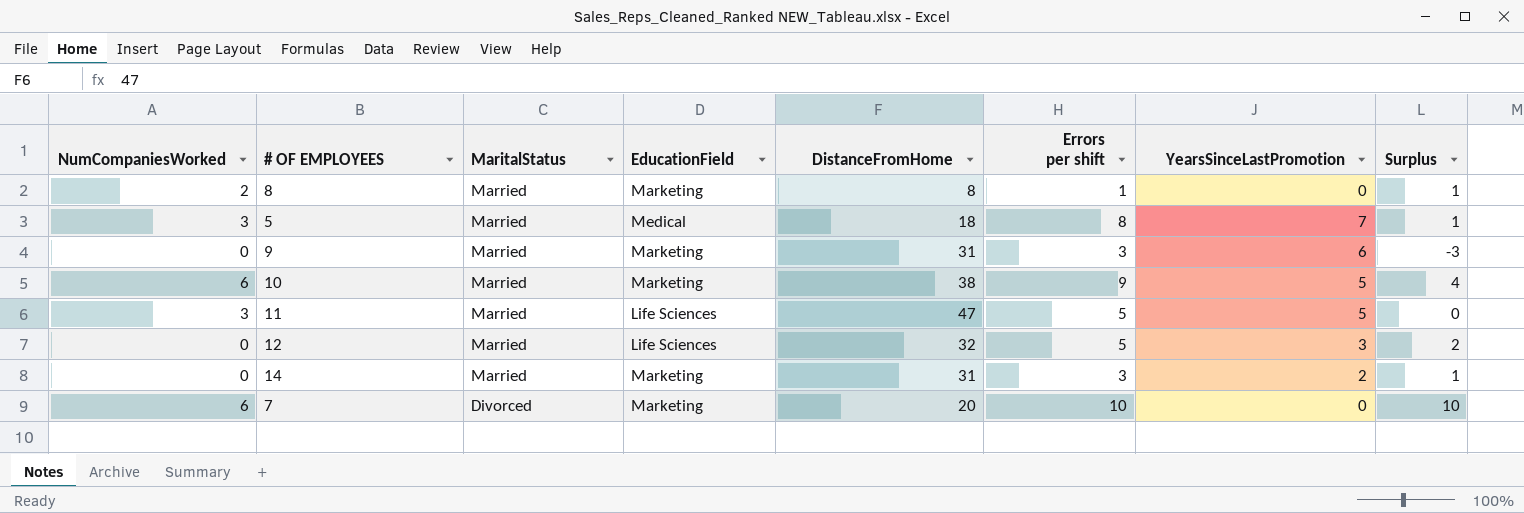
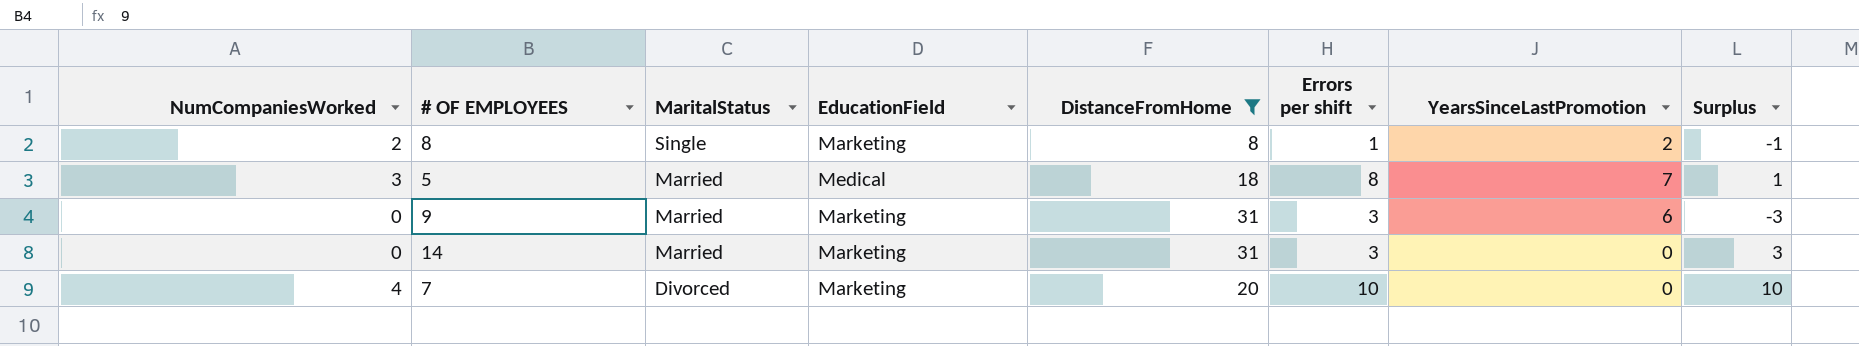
filter: none -> DistanceFromHome <= 31
8 | MaritalStatus: Married -> Single
8 | YearsSinceLastPromotion: 0 -> 2
8 | Surplus: 1 -> -1
14 | YearsSinceLastPromotion: 2 -> 0
14 | Surplus: 1 -> 3
7 | NumCompaniesWorked: 6 -> 4

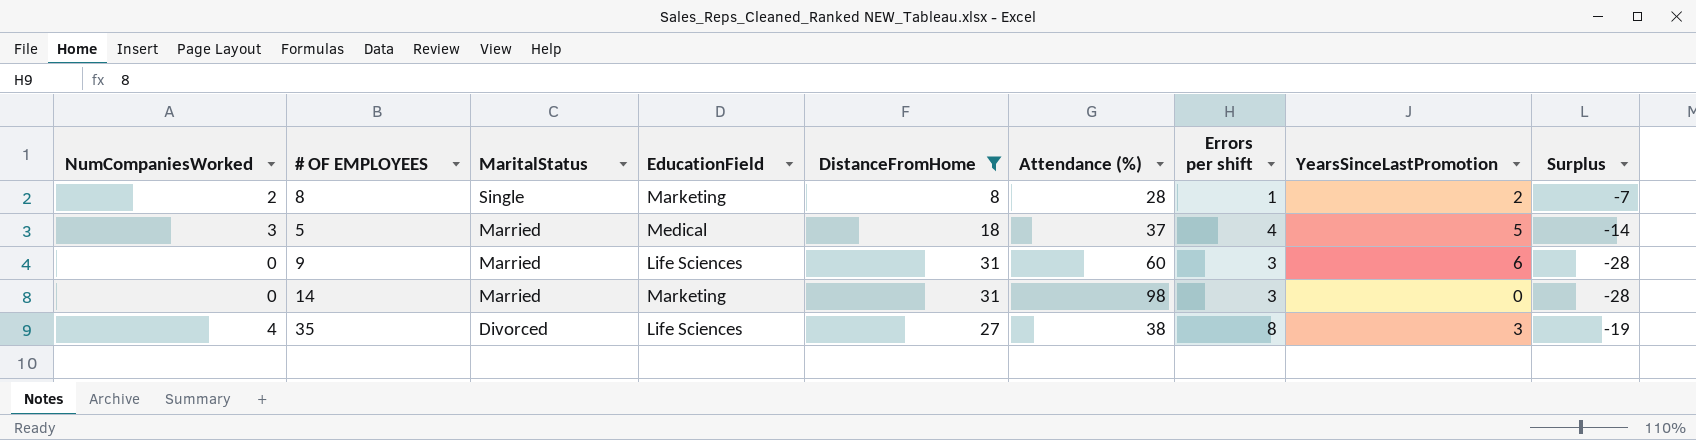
column Attendance (%) | position: none -> 6
column Surplus | formula: [Errors per shift] - [YearsSinceLastPromotion] -> [Errors per shift] - [DistanceFromHome]
row 7: 4 | Divorced | Marketing | 20 | 10 | 0 | 10 -> none
5 | Errors per shift: 8 -> 4
5 | YearsSinceLastPromotion: 7 -> 5
9 | EducationField: Marketing -> Life Sciences
row 35: none -> 4 | Divorced | Life Sciences | 27 | 38 | 8 | 3 | -19

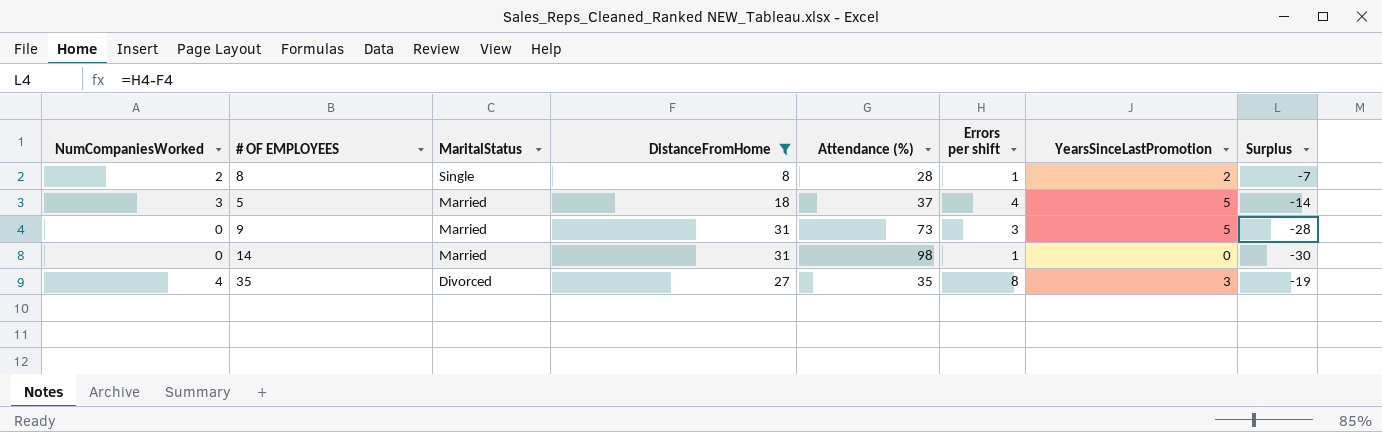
column EducationField | position: 4 -> none
9 | Attendance (%): 60 -> 73
9 | YearsSinceLastPromotion: 6 -> 5
14 | Errors per shift: 3 -> 1
14 | Surplus: -28 -> -30
35 | Attendance (%): 38 -> 35

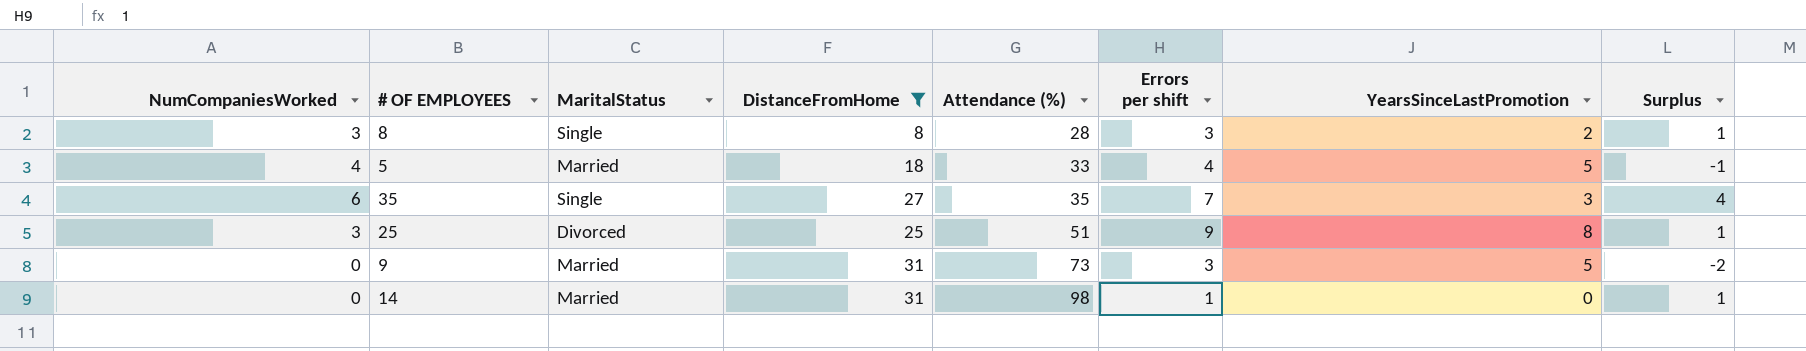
row order: MaritalStatus descending -> Attendance (%) ascending
column Surplus | formula: [Errors per shift] - [DistanceFromHome] -> [Errors per shift] - [YearsSinceLastPromotion]
8 | NumCompaniesWorked: 2 -> 3
8 | Errors per shift: 1 -> 3
5 | NumCompaniesWorked: 3 -> 4
5 | Attendance (%): 37 -> 33
35 | NumCompaniesWorked: 4 -> 6
35 | MaritalStatus: Divorced -> Single
35 | Errors per shift: 8 -> 7
row 25: none -> 3 | Divorced | 25 | 51 | 9 | 8 | 1

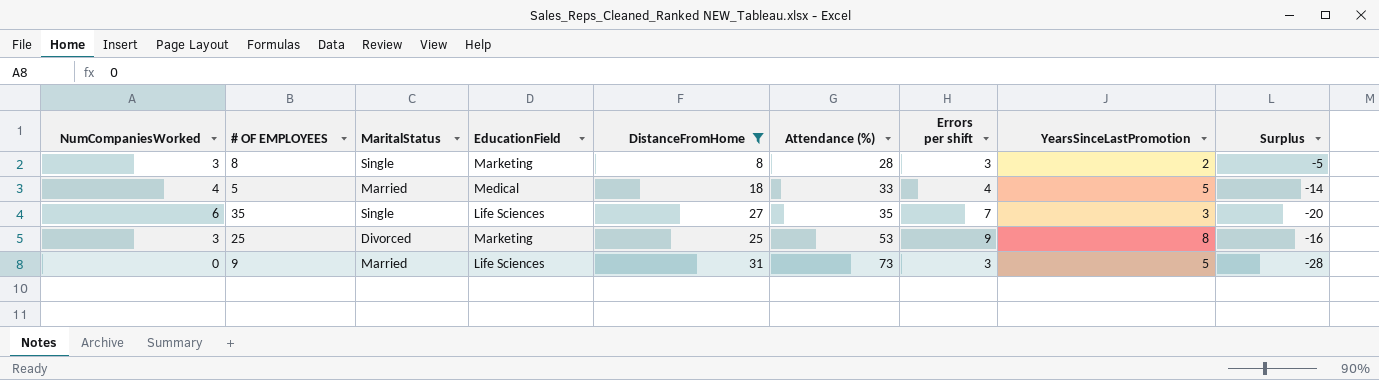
column EducationField | position: none -> 4
column Surplus | formula: [Errors per shift] - [YearsSinceLastPromotion] -> [Errors per shift] - [DistanceFromHome]
row 14: 0 | Married | 31 | 98 | 1 | 0 | 1 -> none
25 | Attendance (%): 51 -> 53

